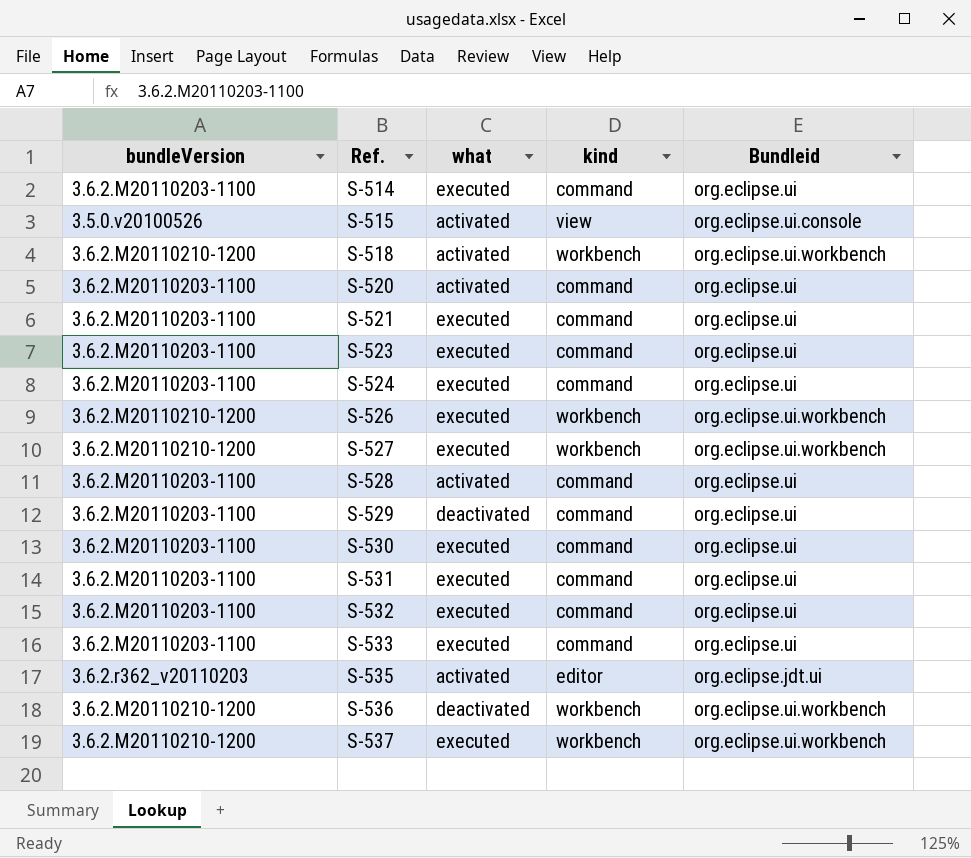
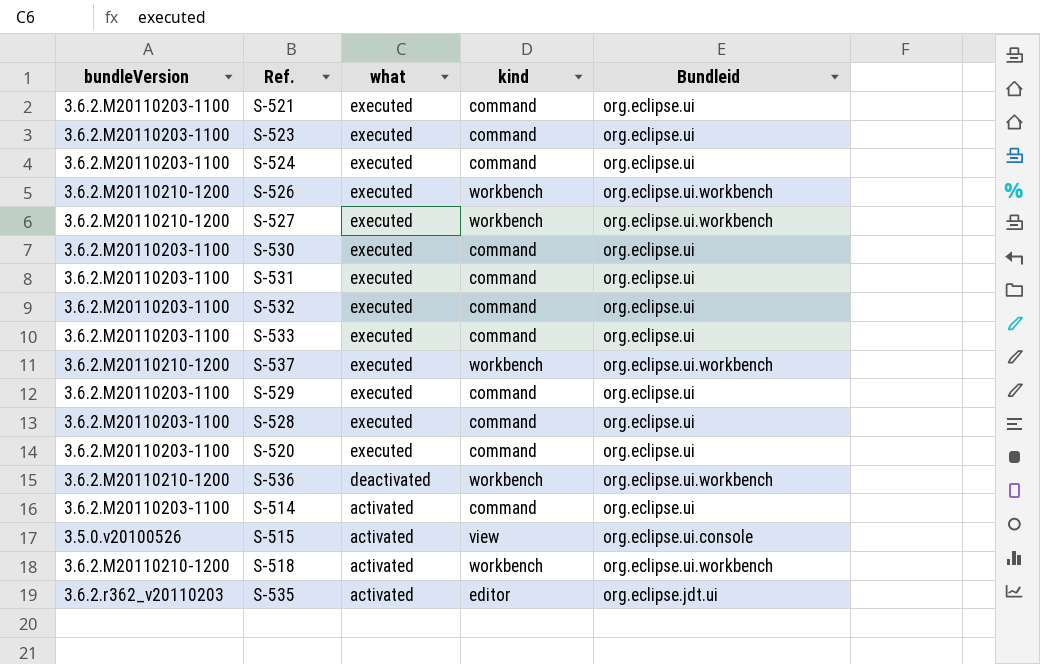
row order: Ref. ascending -> what descending
S-529 | what: deactivated -> executed
S-528 | what: activated -> executed
S-520 | what: activated -> executed
S-514 | what: executed -> activated

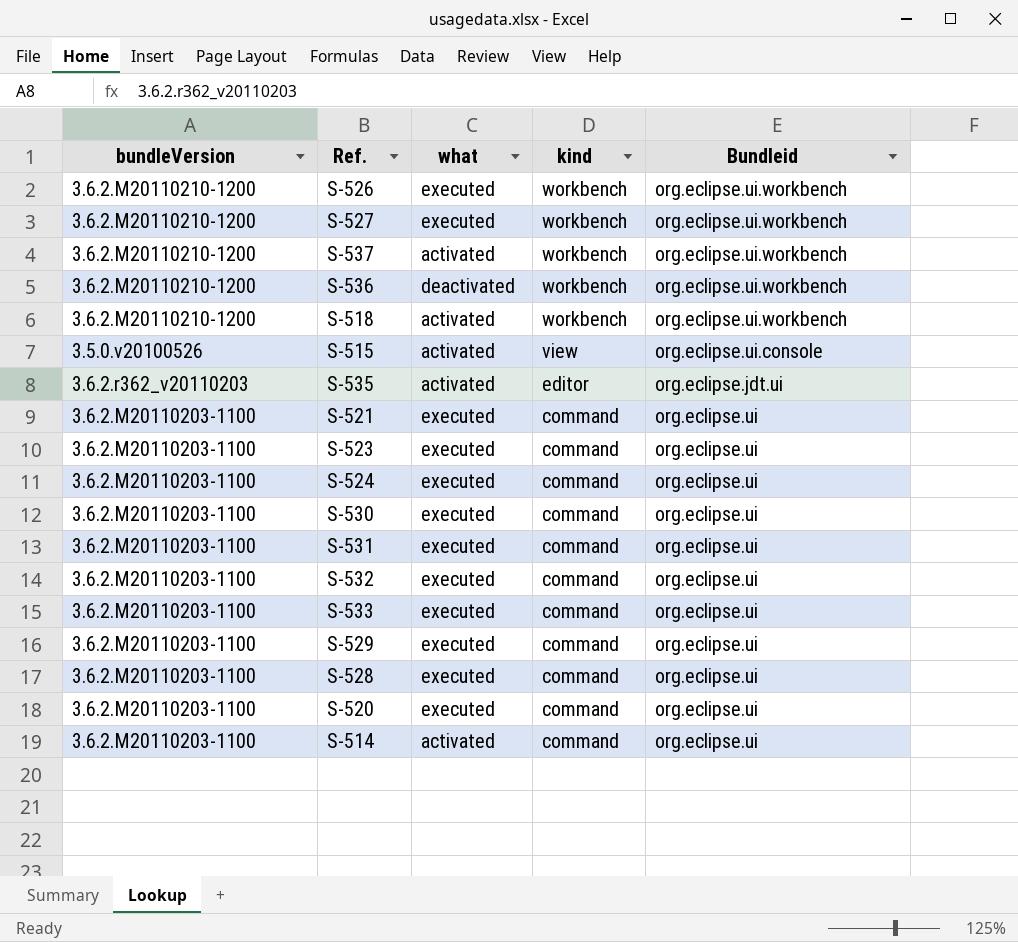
row order: what descending -> kind descending
S-537 | what: executed -> activated

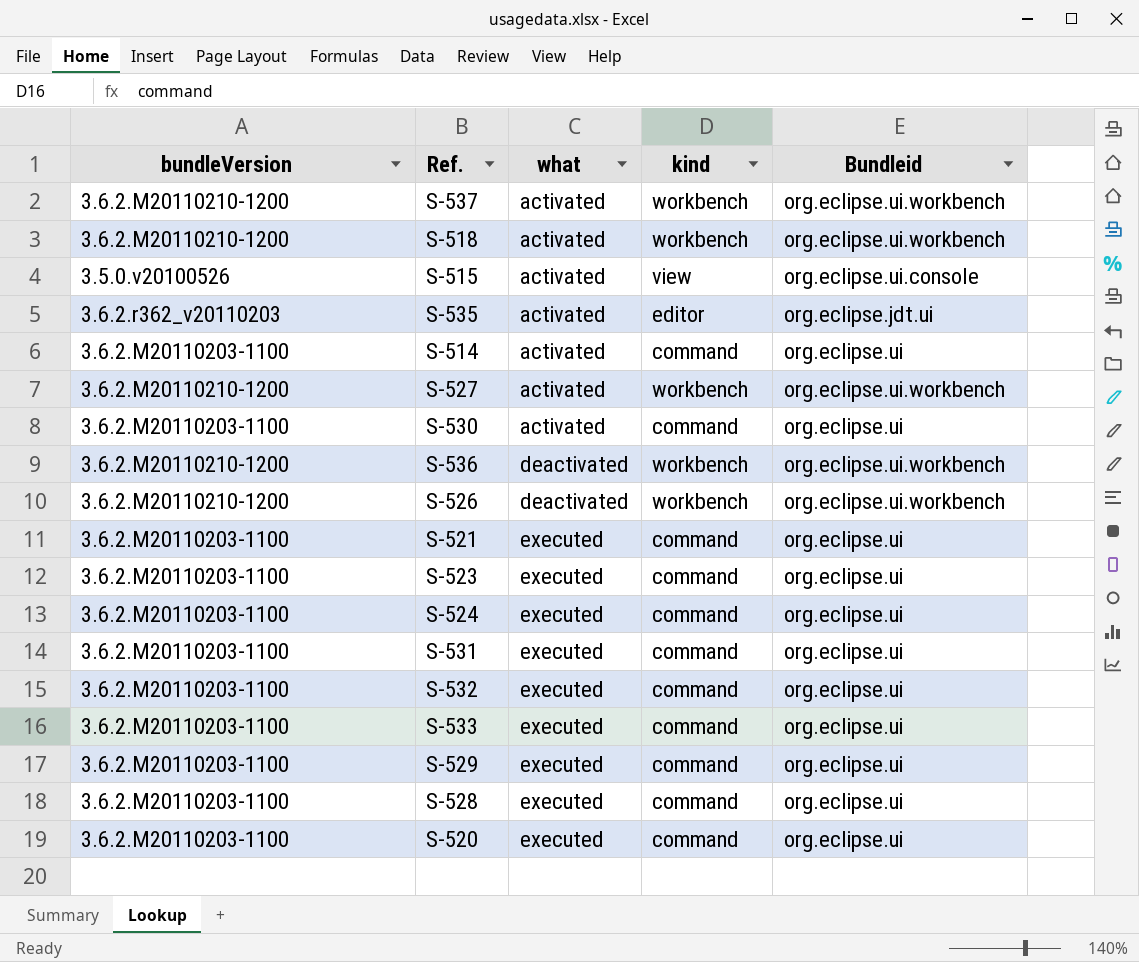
row order: kind descending -> what ascending
S-527 | what: executed -> activated
S-530 | what: executed -> activated
S-526 | what: executed -> deactivated

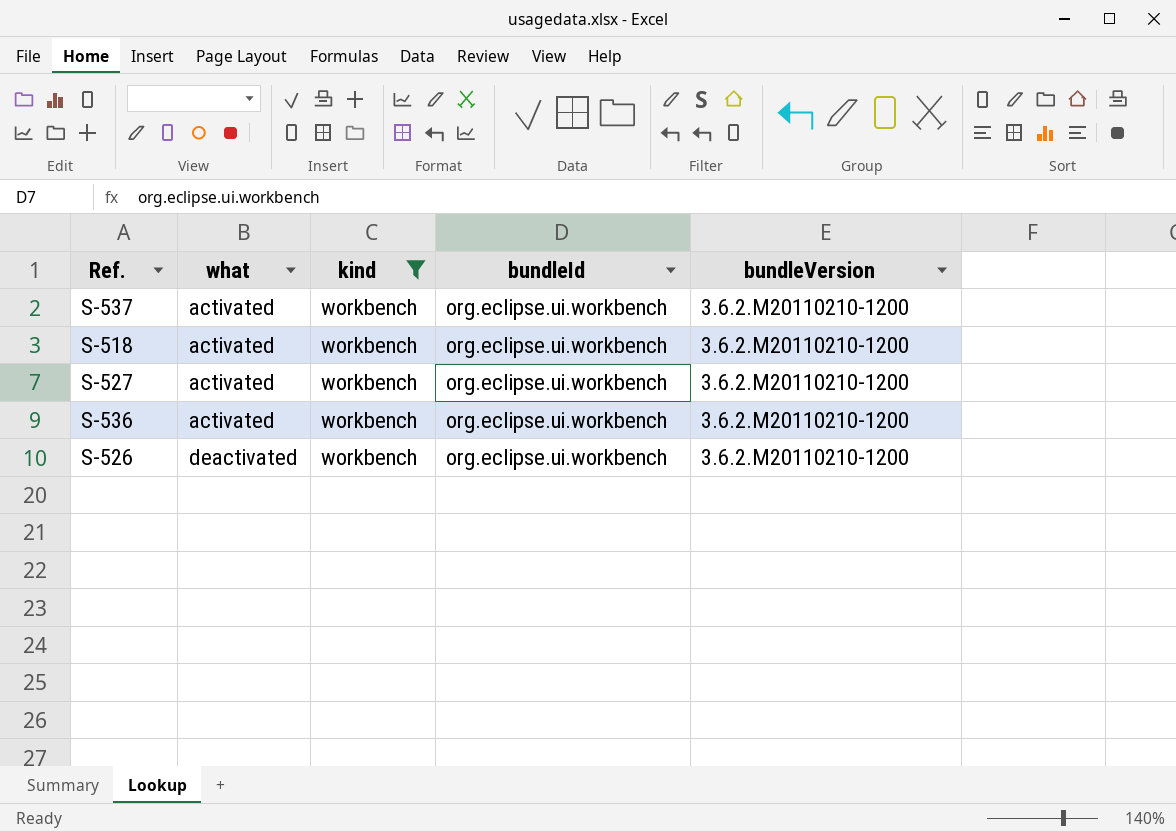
filter: none -> kind = workbench
column name: Bundleid -> bundleId
column bundleVersion | position: 1 -> 5
S-536 | what: deactivated -> activated

